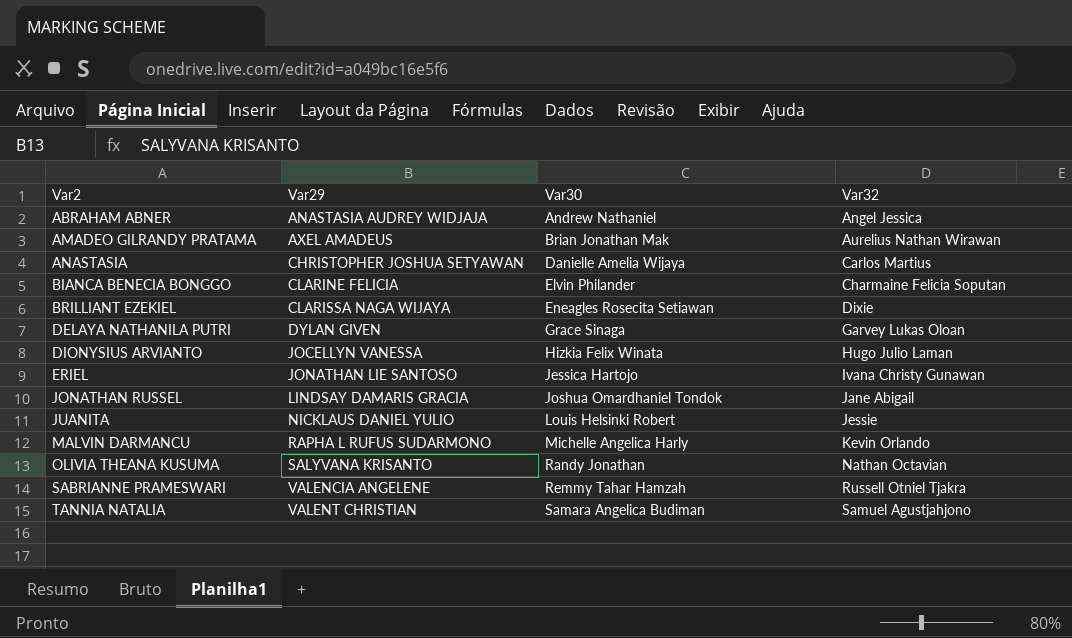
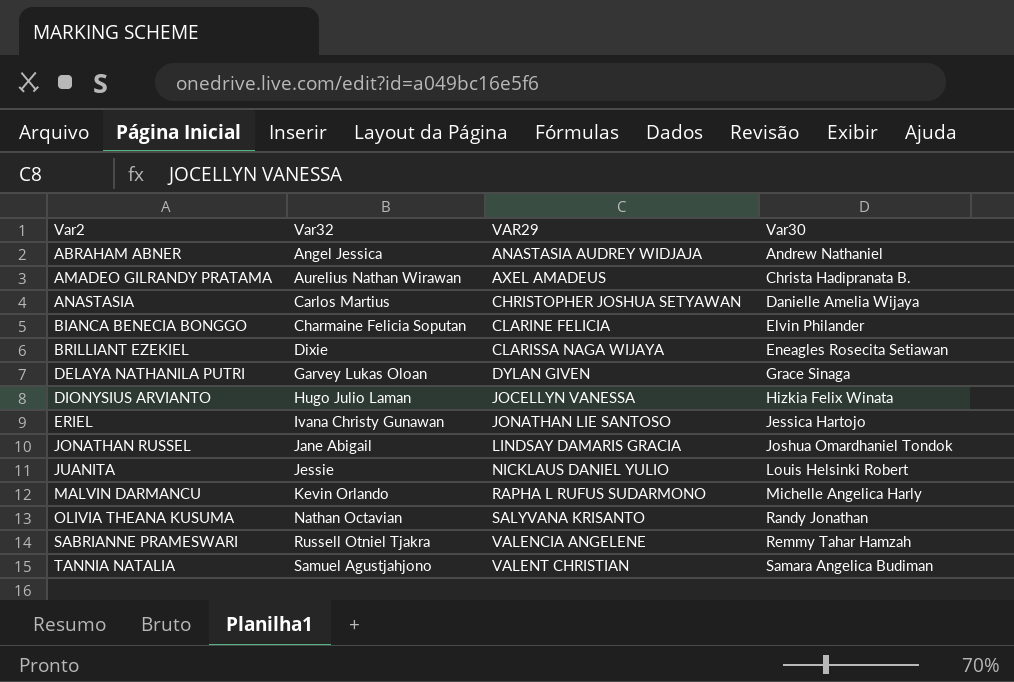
column Var32 | position: 4 -> 2
column name: Var29 -> VAR29
AMADEO GILRANDY PRATAMA | Var30: Brian Jonathan Mak -> Christa Hadipranata B.

